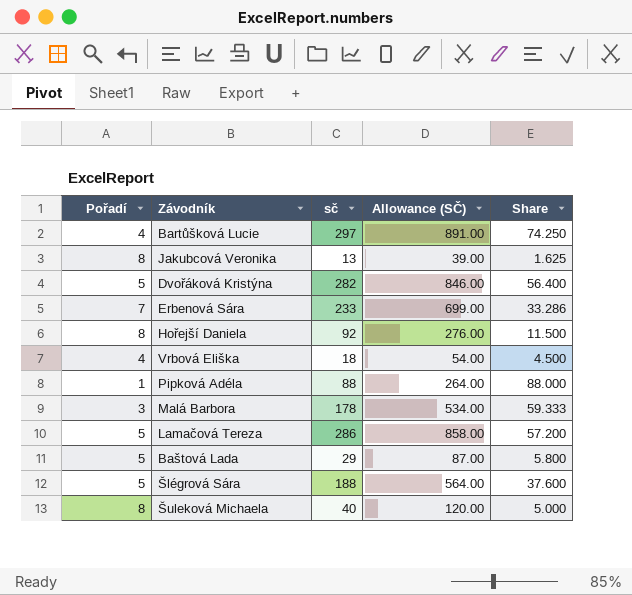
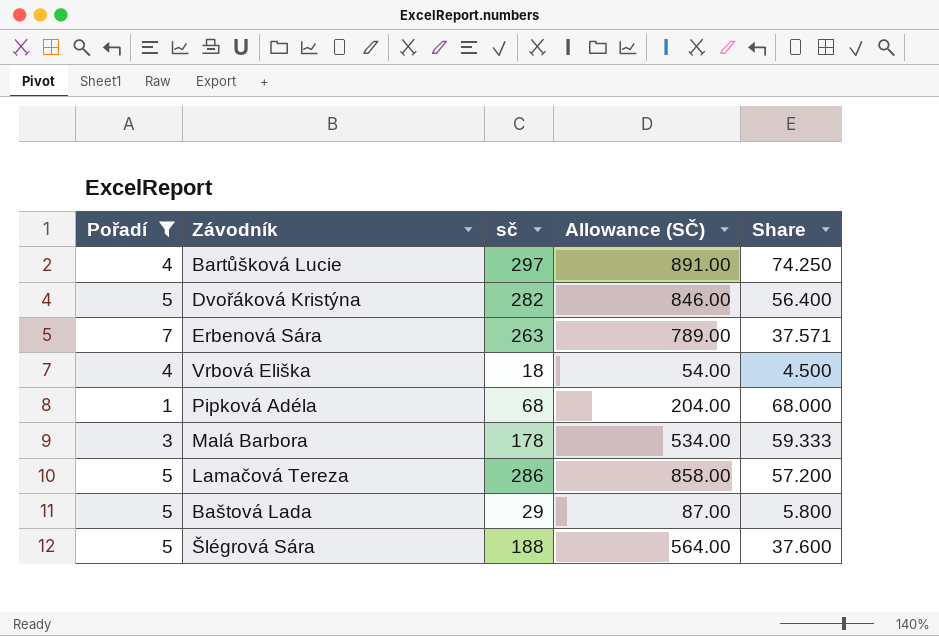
filter: none -> Pořadí != 8
Erbenová Sára | sč: 233 -> 263
Erbenová Sára | Allowance (SČ): 699.00 -> 789.00
Erbenová Sára | Share: 33.286 -> 37.571
Pipková Adéla | sč: 88 -> 68
Pipková Adéla | Allowance (SČ): 264.00 -> 204.00
Pipková Adéla | Share: 88.000 -> 68.000

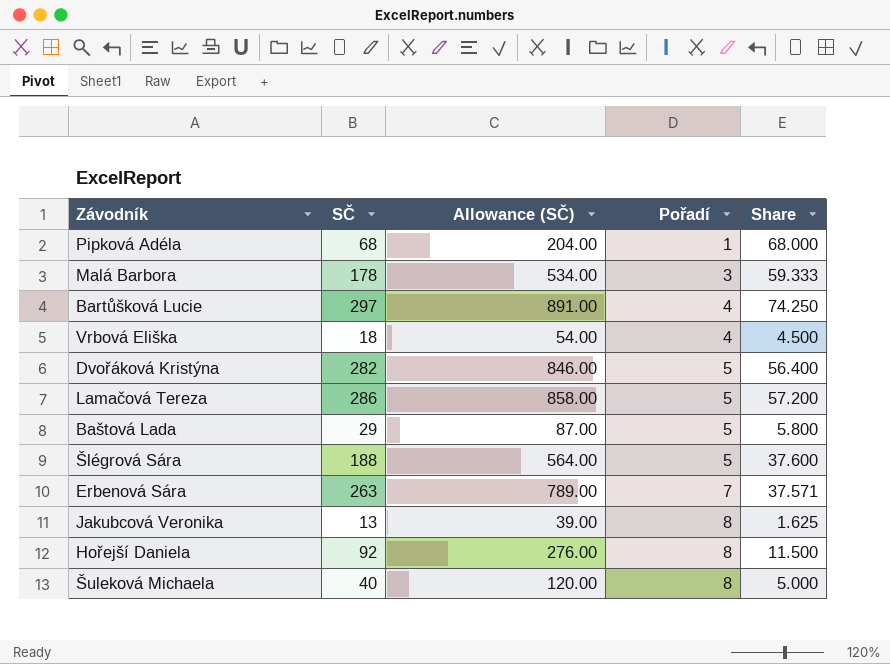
filter: Pořadí != 8 -> none
row order: none -> Pořadí ascending
column name: sč -> SČ
column Pořadí | position: 1 -> 4

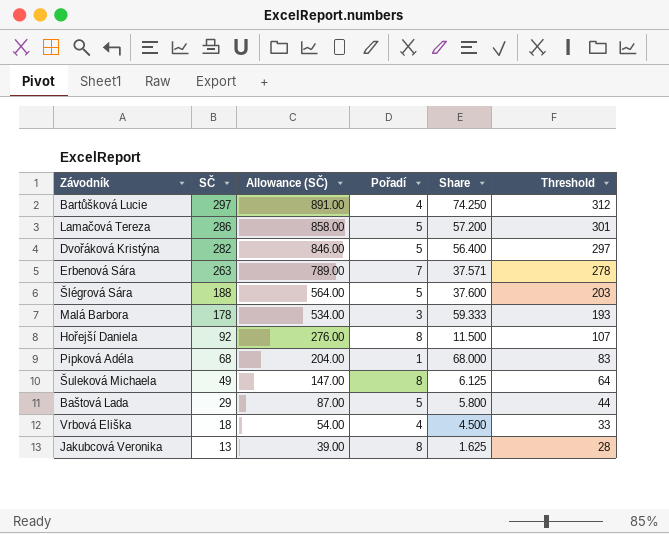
row order: Pořadí ascending -> SČ descending
column Threshold | formula: none -> [SČ] + 15
Šuleková Michaela | SČ: 40 -> 49
Šuleková Michaela | Allowance (SČ): 120.00 -> 147.00
Šuleková Michaela | Share: 5.000 -> 6.125

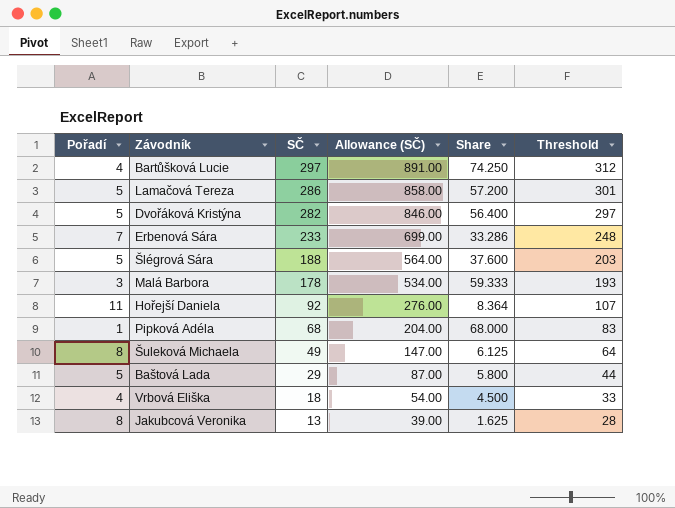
column Pořadí | position: 4 -> 1
Erbenová Sára | SČ: 263 -> 233
Erbenová Sára | Allowance (SČ): 789.00 -> 699.00
Erbenová Sára | Share: 37.571 -> 33.286
Erbenová Sára | Threshold: 278 -> 248
Hořejší Daniela | Pořadí: 8 -> 11
Hořejší Daniela | Share: 11.500 -> 8.364

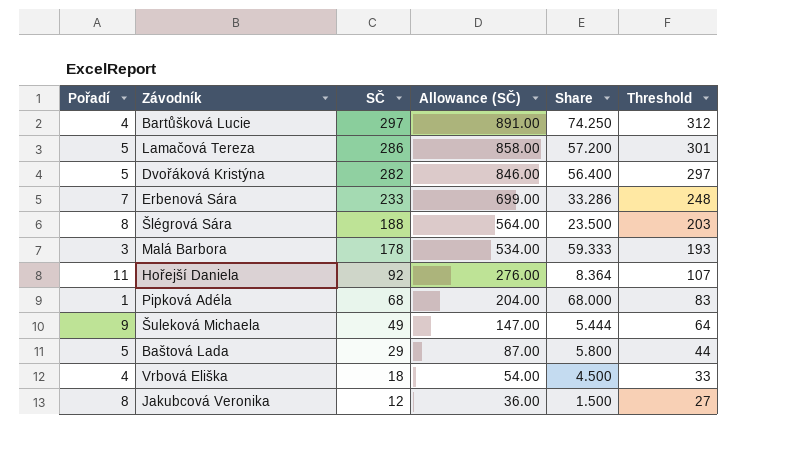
Šlégrová Sára | Pořadí: 5 -> 8
Šlégrová Sára | Share: 37.600 -> 23.500
Šuleková Michaela | Pořadí: 8 -> 9
Šuleková Michaela | Share: 6.125 -> 5.444
Jakubcová Veronika | SČ: 13 -> 12
Jakubcová Veronika | Allowance (SČ): 39.00 -> 36.00
Jakubcová Veronika | Share: 1.625 -> 1.500
Jakubcová Veronika | Threshold: 28 -> 27

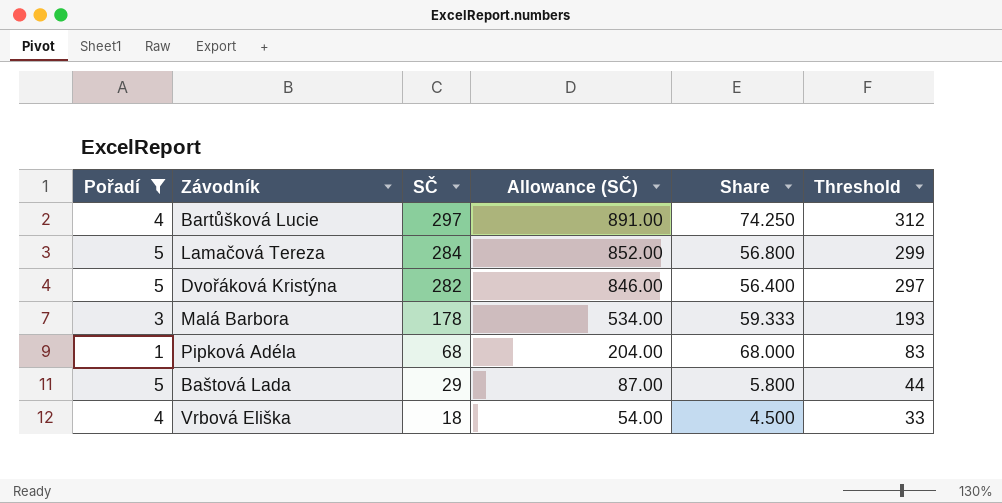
filter: none -> Pořadí <= 5
Lamačová Tereza | SČ: 286 -> 284
Lamačová Tereza | Allowance (SČ): 858.00 -> 852.00
Lamačová Tereza | Share: 57.200 -> 56.800
Lamačová Tereza | Threshold: 301 -> 299

